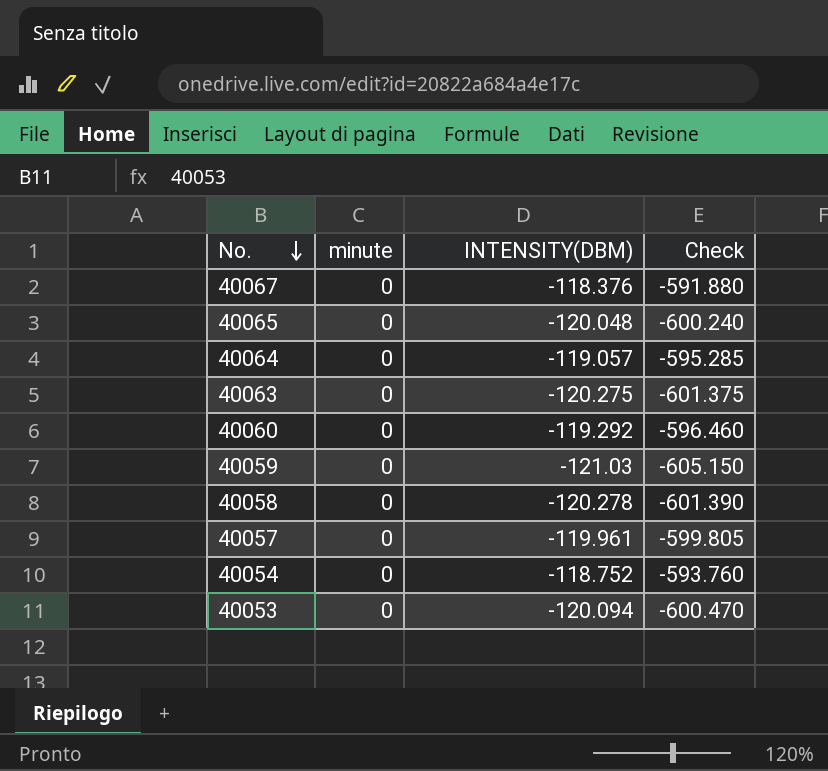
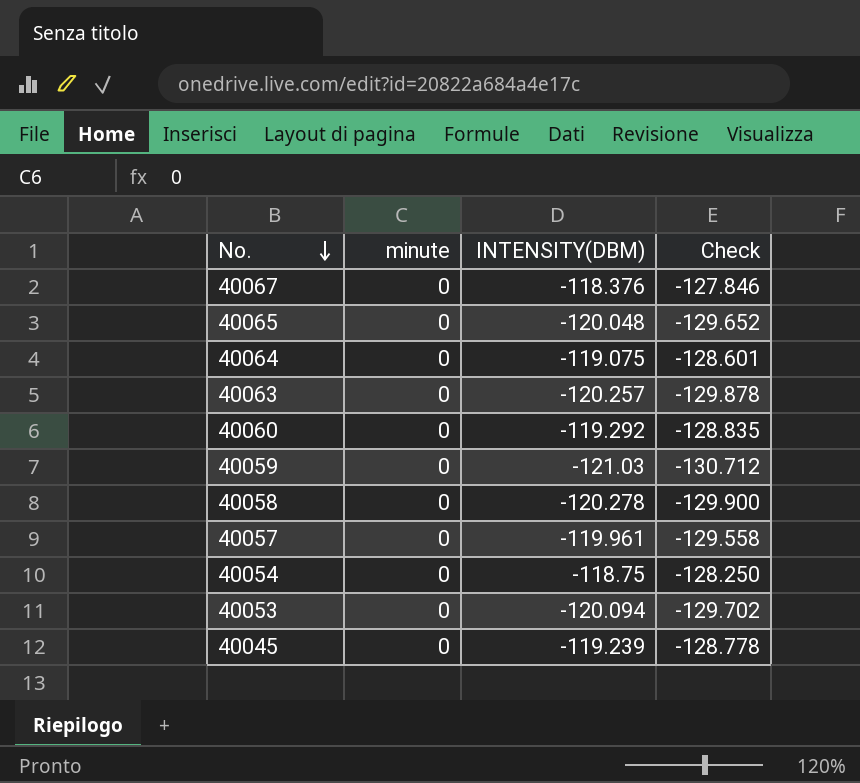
column Check | formula: [INTENSITY(DBM)] * 5 -> [INTENSITY(DBM)] * 1.08
40064 | INTENSITY(DBM): -119.057 -> -119.075
40063 | INTENSITY(DBM): -120.275 -> -120.257
40054 | INTENSITY(DBM): -118.752 -> -118.75
row 40045: none -> 0 | -119.239 | -128.778

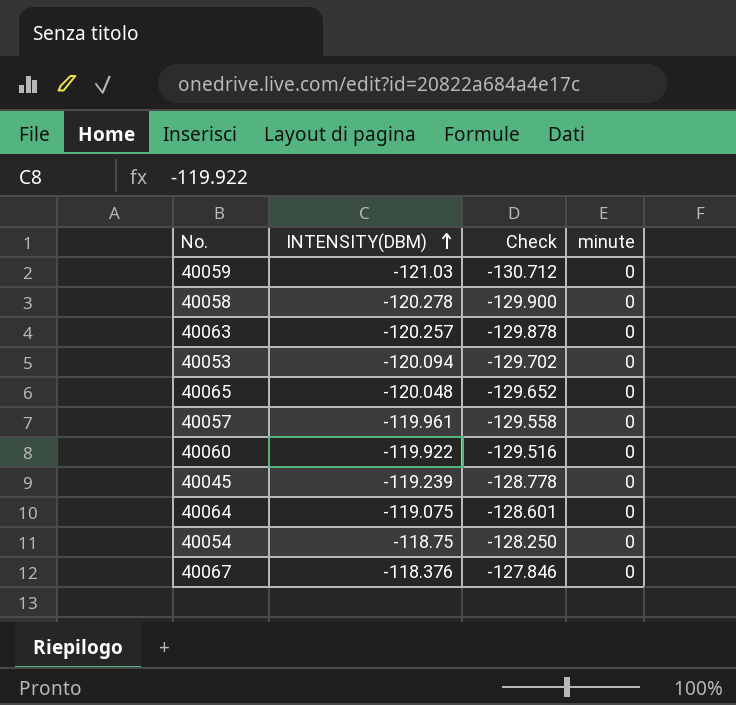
row order: No. descending -> INTENSITY(DBM) ascending
column minute | position: 2 -> 4
40060 | INTENSITY(DBM): -119.292 -> -119.922
40060 | Check: -128.835 -> -129.516

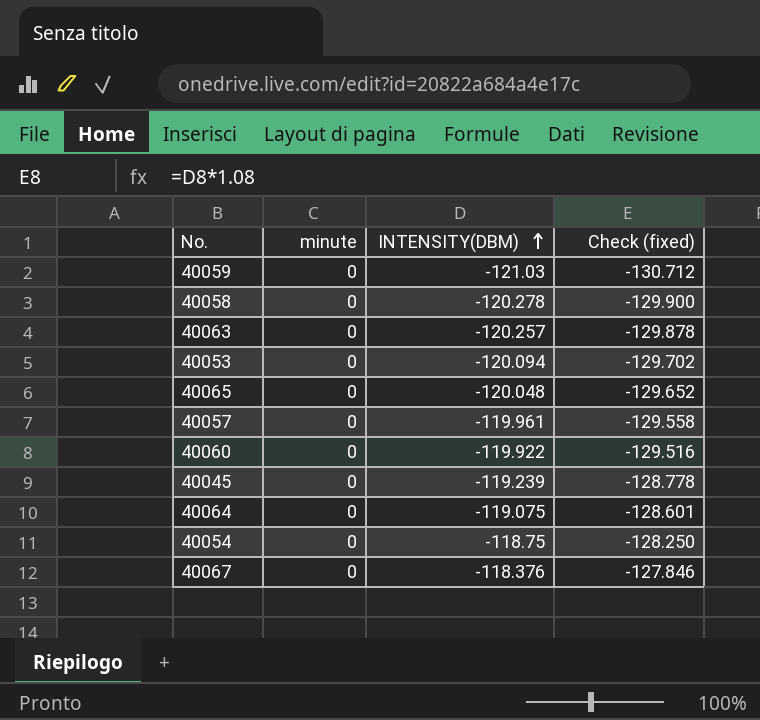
column minute | position: 4 -> 2
column name: Check -> Check (fixed)

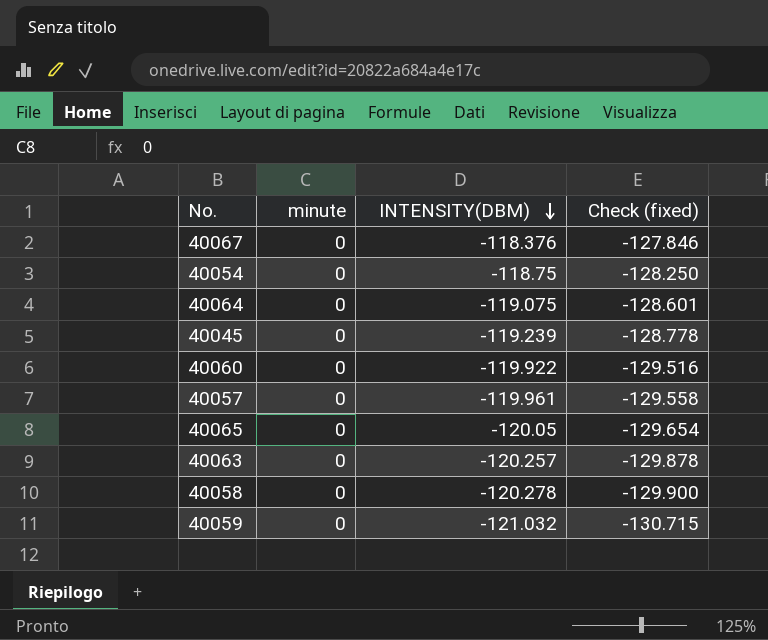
row order: INTENSITY(DBM) ascending -> INTENSITY(DBM) descending
row 40053: 0 | -120.094 | -129.702 -> none
40065 | INTENSITY(DBM): -120.048 -> -120.05
40065 | Check (fixed): -129.652 -> -129.654
40059 | INTENSITY(DBM): -121.03 -> -121.032
40059 | Check (fixed): -130.712 -> -130.715

